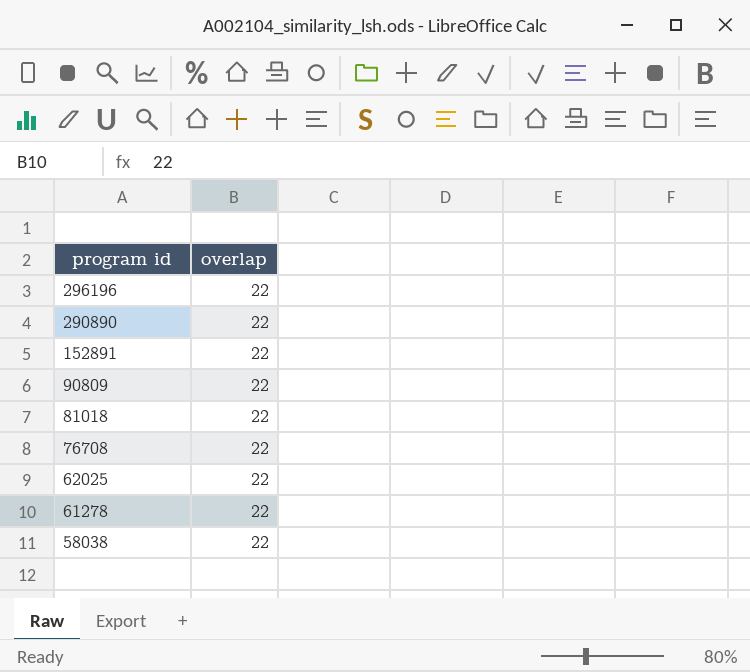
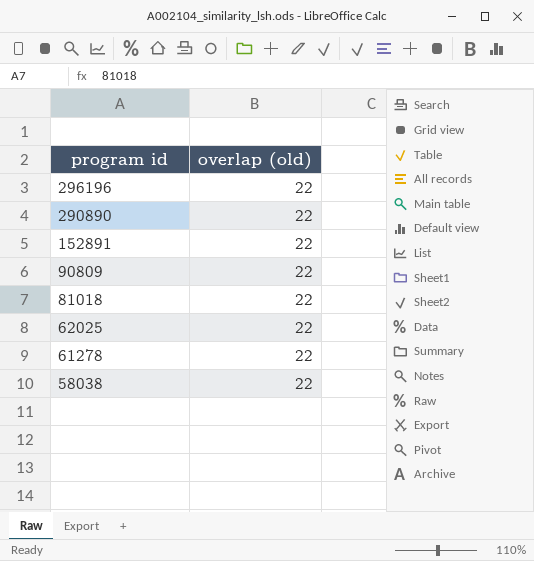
column name: overlap -> overlap (old)
row 76708: 22 -> none

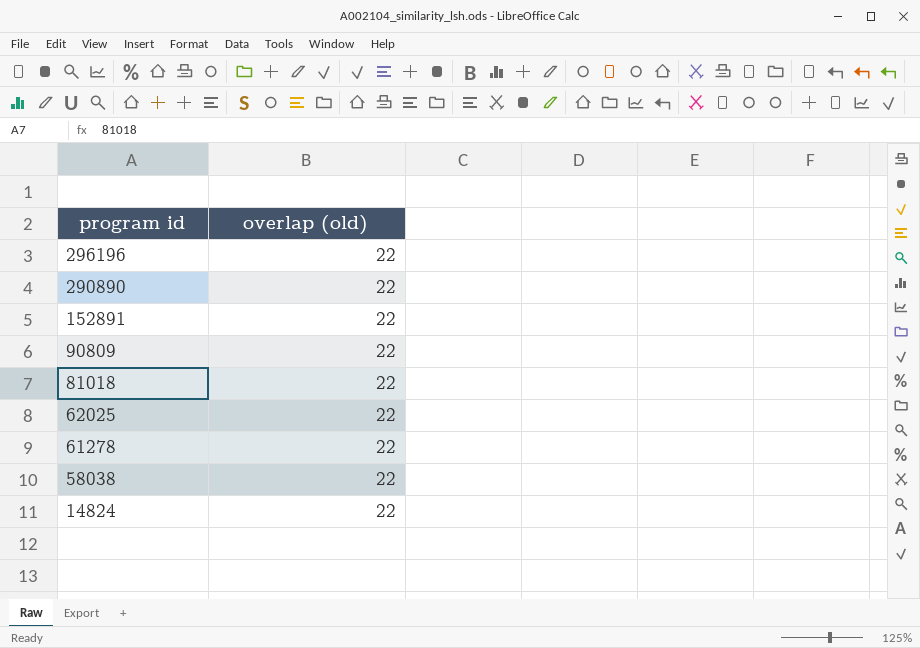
row 14824: none -> 22

